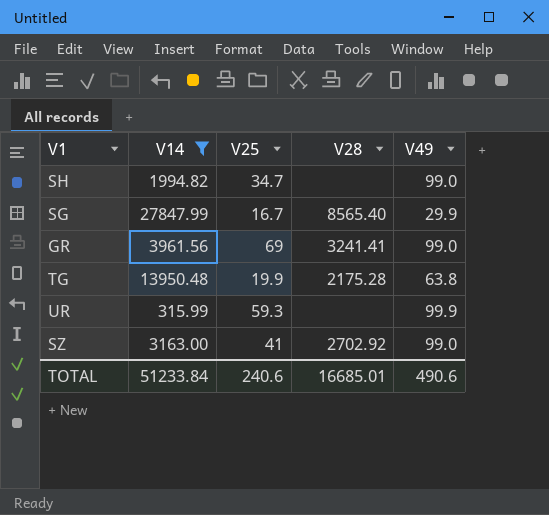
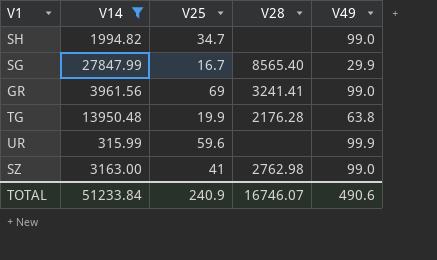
TG | V28: 2175.28 -> 2176.28
UR | V25: 59.3 -> 59.6
SZ | V28: 2702.92 -> 2762.98
TOTAL | V25: 240.6 -> 240.9
TOTAL | V28: 16685.01 -> 16746.07

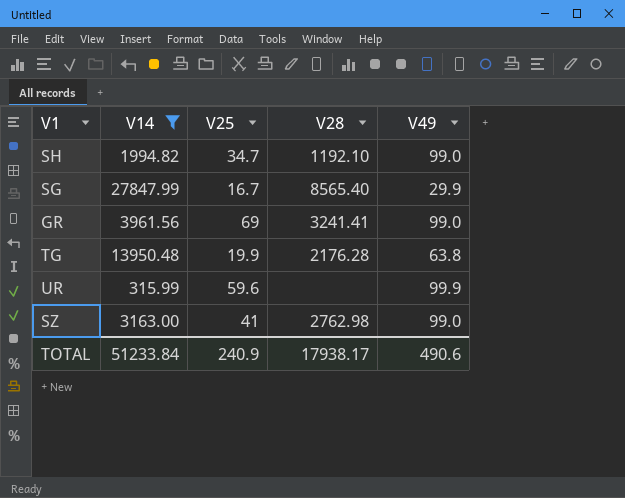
SH | V28: none -> 1192.10
TOTAL | V28: 16746.07 -> 17938.17

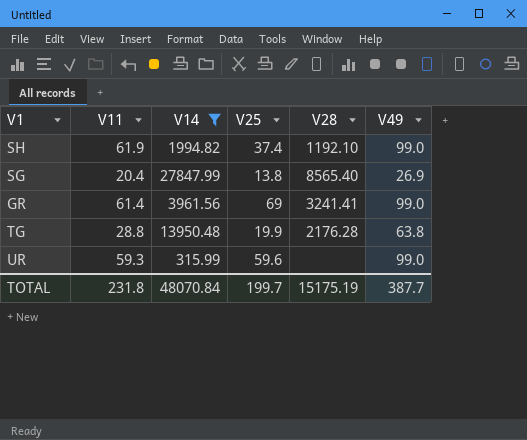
column V11 | position: none -> 2
row SZ: 3163.00 | 41 | 2762.98 | 99.0 -> none
SH | V25: 34.7 -> 37.4
SG | V25: 16.7 -> 13.8
SG | V49: 29.9 -> 26.9
UR | V49: 99.9 -> 99.0
TOTAL | V14: 51233.84 -> 48070.84
TOTAL | V25: 240.9 -> 199.7
TOTAL | V28: 17938.17 -> 15175.19
TOTAL | V49: 490.6 -> 387.7

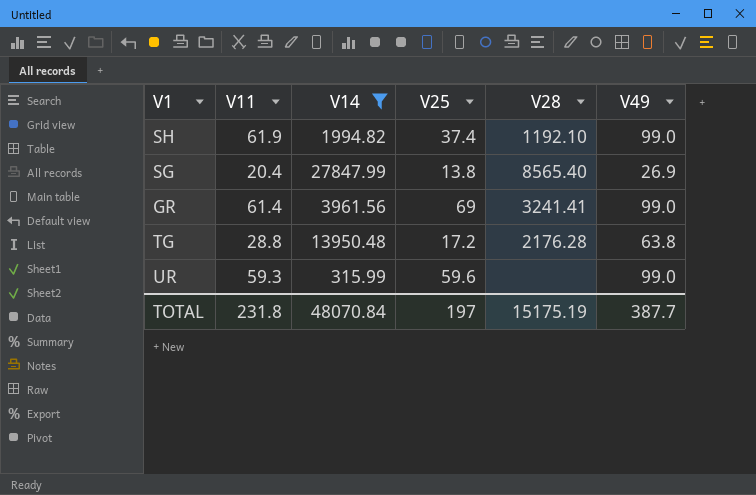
TG | V25: 19.9 -> 17.2
TOTAL | V25: 199.7 -> 197

